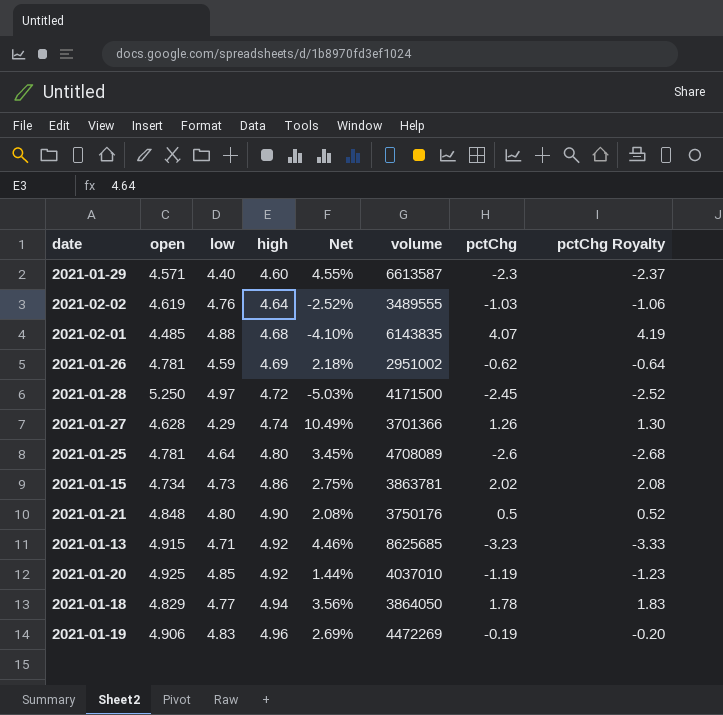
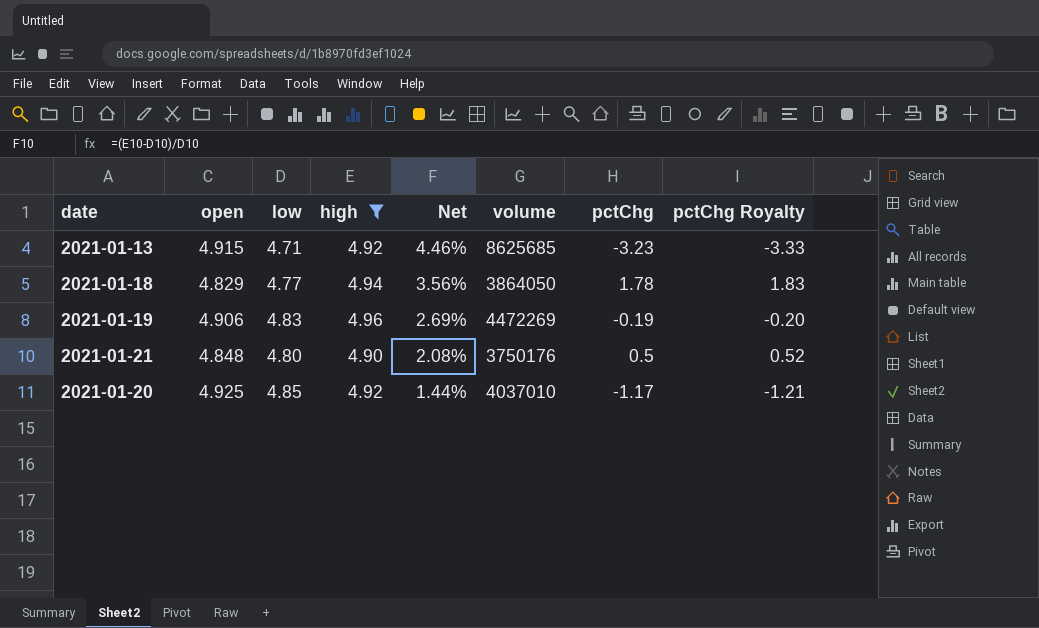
filter: none -> high >= 4.90
row order: high ascending -> Net descending
2021-01-20 | pctChg: -1.19 -> -1.17
2021-01-20 | pctChg Royalty: -1.23 -> -1.21

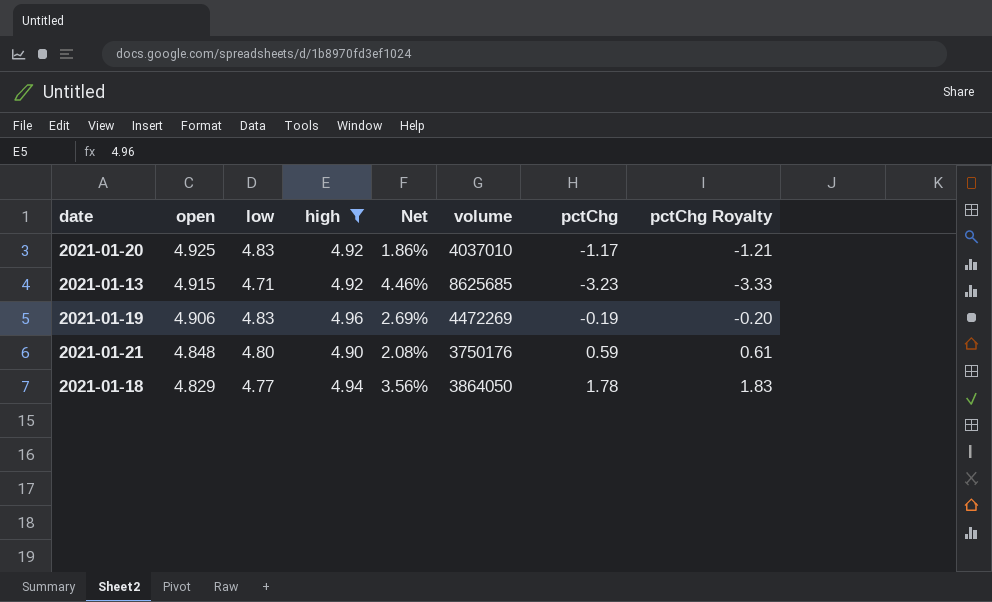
row order: Net descending -> open descending
2021-01-20 | low: 4.85 -> 4.83
2021-01-20 | Net: 1.44% -> 1.86%
2021-01-21 | pctChg: 0.5 -> 0.59
2021-01-21 | pctChg Royalty: 0.52 -> 0.61

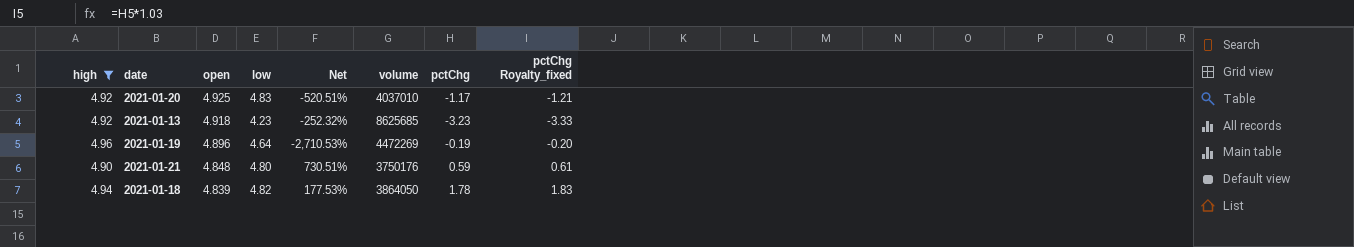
column high | position: 4 -> 1
column Net | formula: ([high] - [low]) / [low] -> ([high] - [pctChg]) / [pctChg]
column name: pctChg Royalty -> pctChg Royalty_fixed
2021-01-13 | open: 4.915 -> 4.918
2021-01-13 | low: 4.71 -> 4.23
2021-01-19 | open: 4.906 -> 4.896
2021-01-19 | low: 4.83 -> 4.64
2021-01-18 | open: 4.829 -> 4.839
2021-01-18 | low: 4.77 -> 4.82

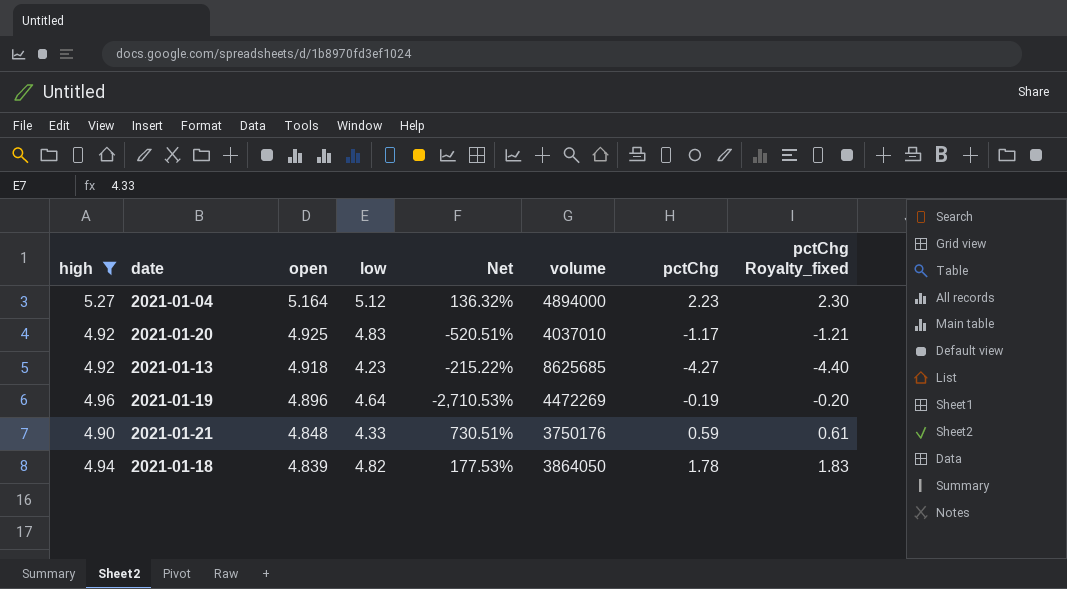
row 2021-01-04: none -> 5.27 | 5.164 | 5.12 | 136.32% | 4894000 | 2.23 | 2.30
2021-01-13 | Net: -252.32% -> -215.22%
2021-01-13 | pctChg: -3.23 -> -4.27
2021-01-13 | pctChg Royalty_fixed: -3.33 -> -4.40
2021-01-21 | low: 4.80 -> 4.33

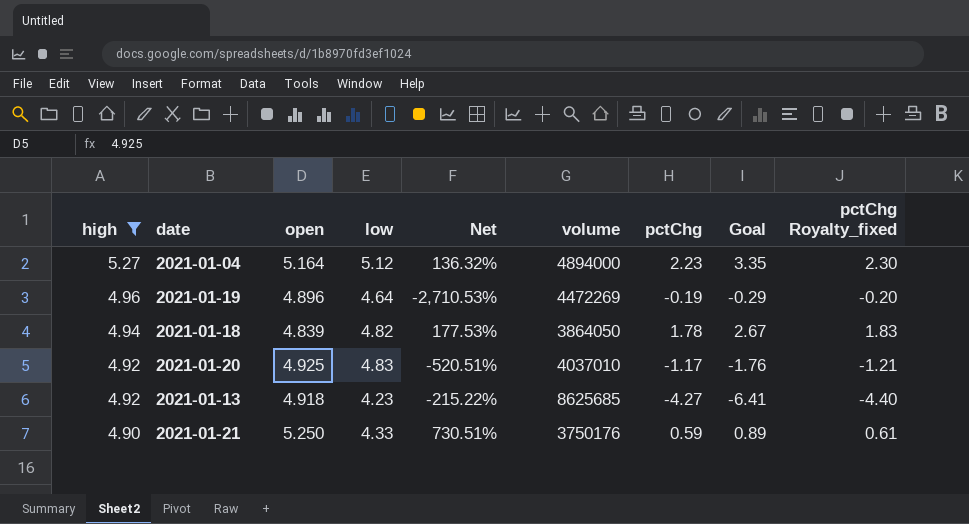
row order: open descending -> high descending
column Goal | formula: none -> [pctChg] * 1.5
2021-01-21 | open: 4.848 -> 5.250

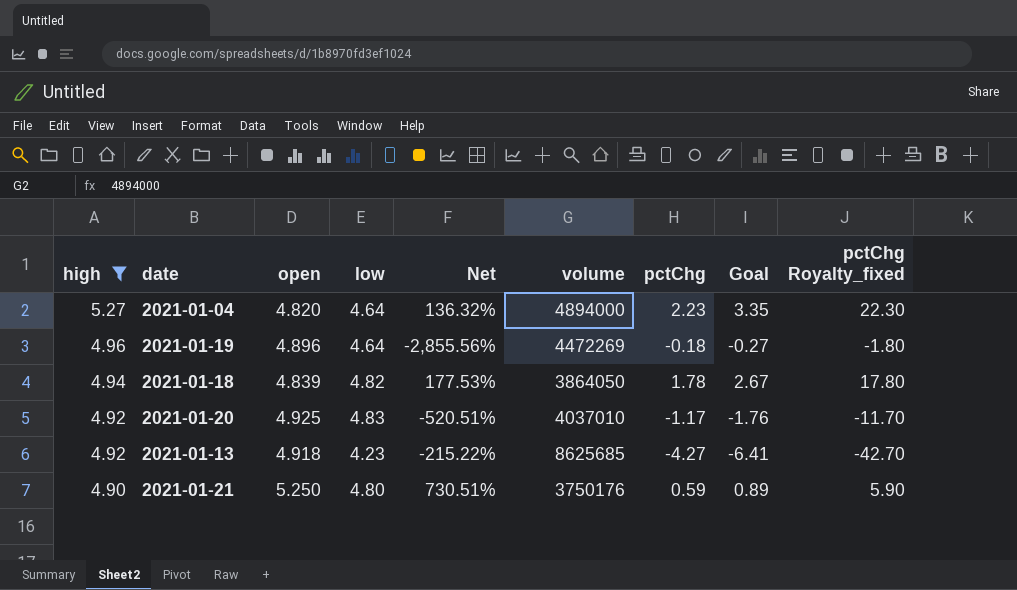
column pctChg Royalty_fixed | formula: [pctChg] * 1.03 -> [pctChg] * 10
2021-01-04 | open: 5.164 -> 4.820
2021-01-04 | low: 5.12 -> 4.64
2021-01-19 | Net: -2,710.53% -> -2,855.56%
2021-01-19 | pctChg: -0.19 -> -0.18
2021-01-19 | Goal: -0.29 -> -0.27
2021-01-21 | low: 4.33 -> 4.80

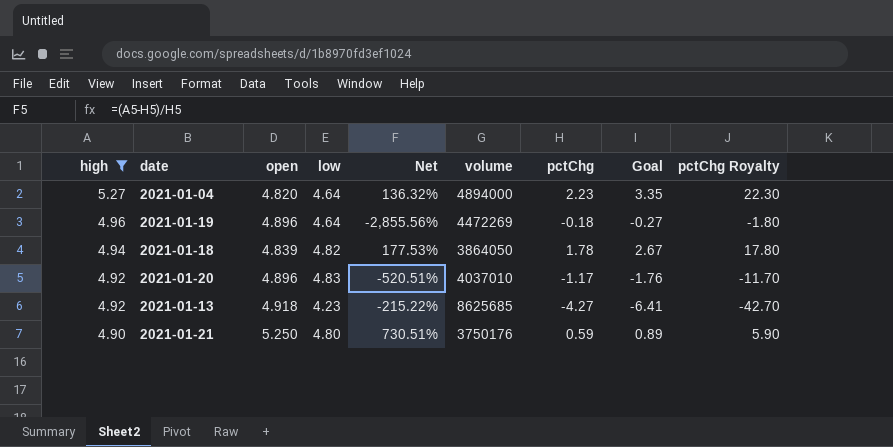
column name: pctChg Royalty_fixed -> pctChg Royalty
2021-01-20 | open: 4.925 -> 4.896

